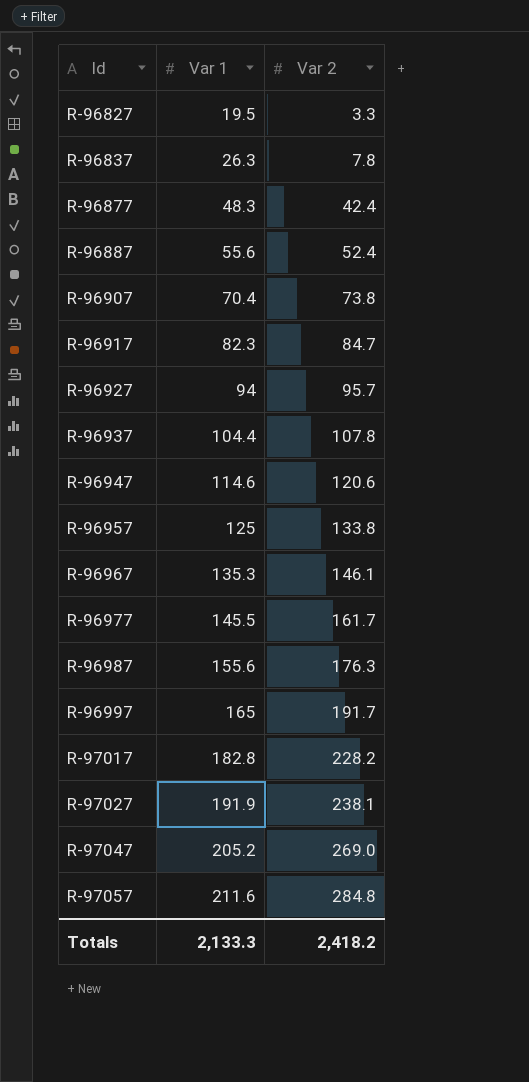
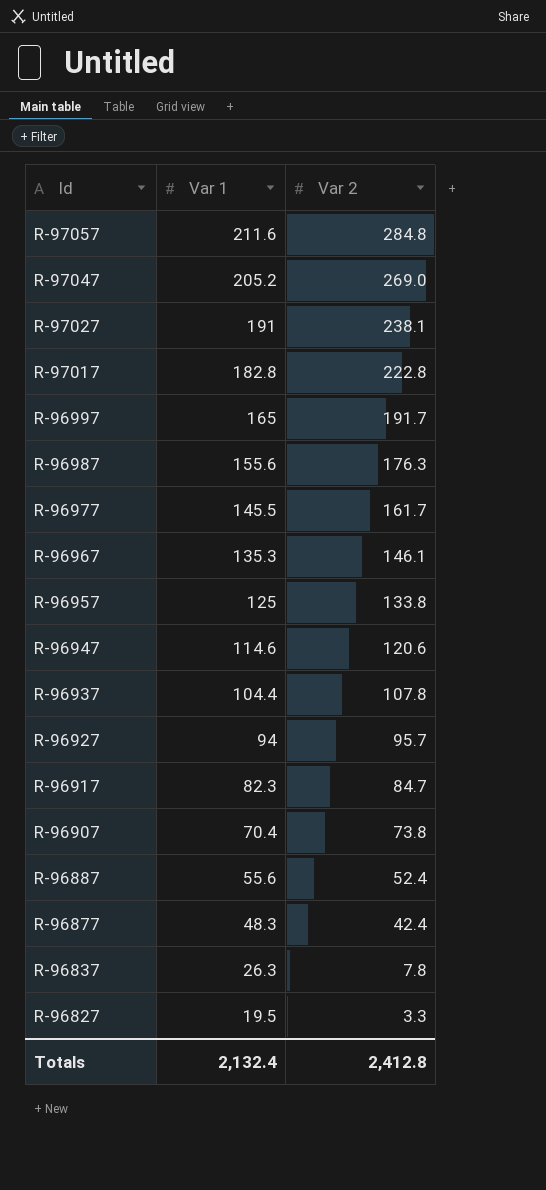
row order: Id ascending -> Id descending
R-97027 | Var 1: 191.9 -> 191
R-97017 | Var 2: 228.2 -> 222.8
Totals | Var 1: 2,133.3 -> 2,132.4
Totals | Var 2: 2,418.2 -> 2,412.8

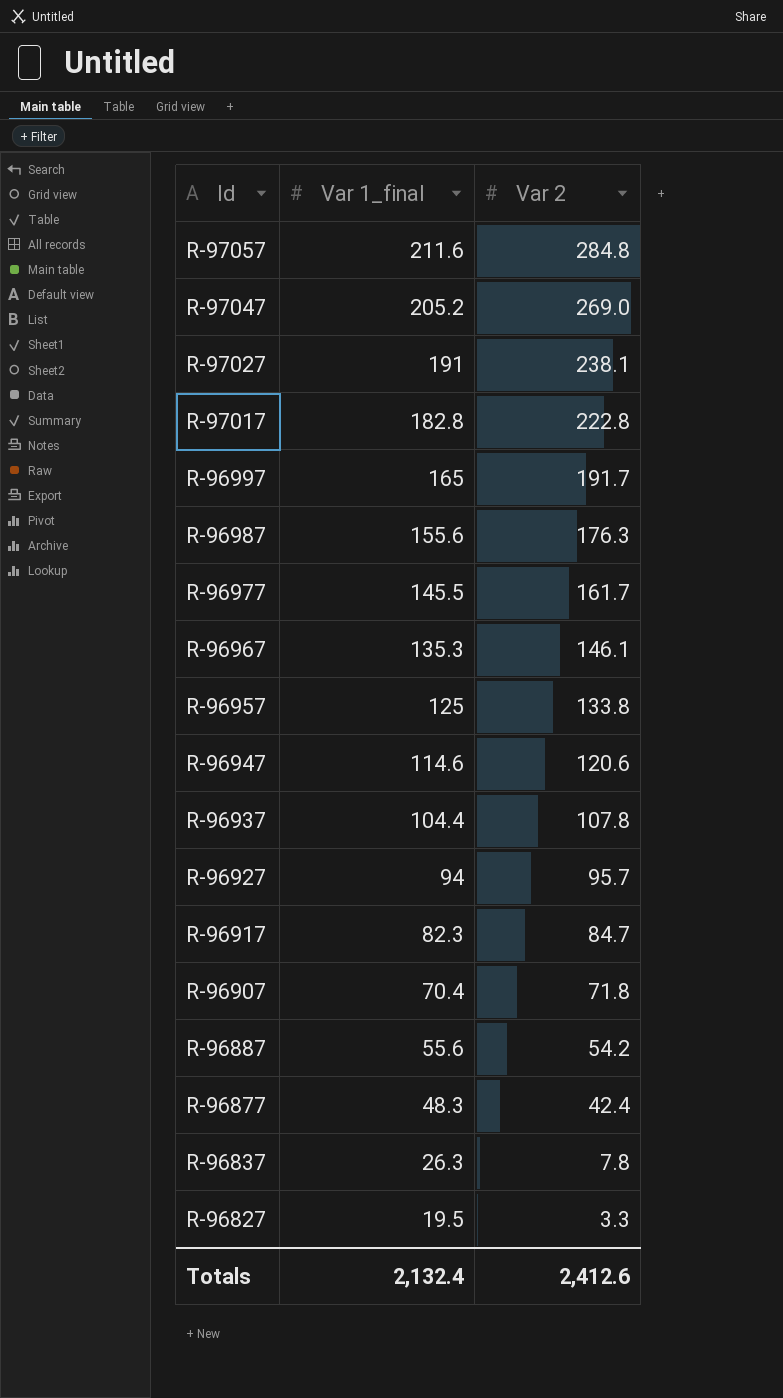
column name: Var 1 -> Var 1_final
R-96907 | Var 2: 73.8 -> 71.8
R-96887 | Var 2: 52.4 -> 54.2
Totals | Var 2: 2,412.8 -> 2,412.6

